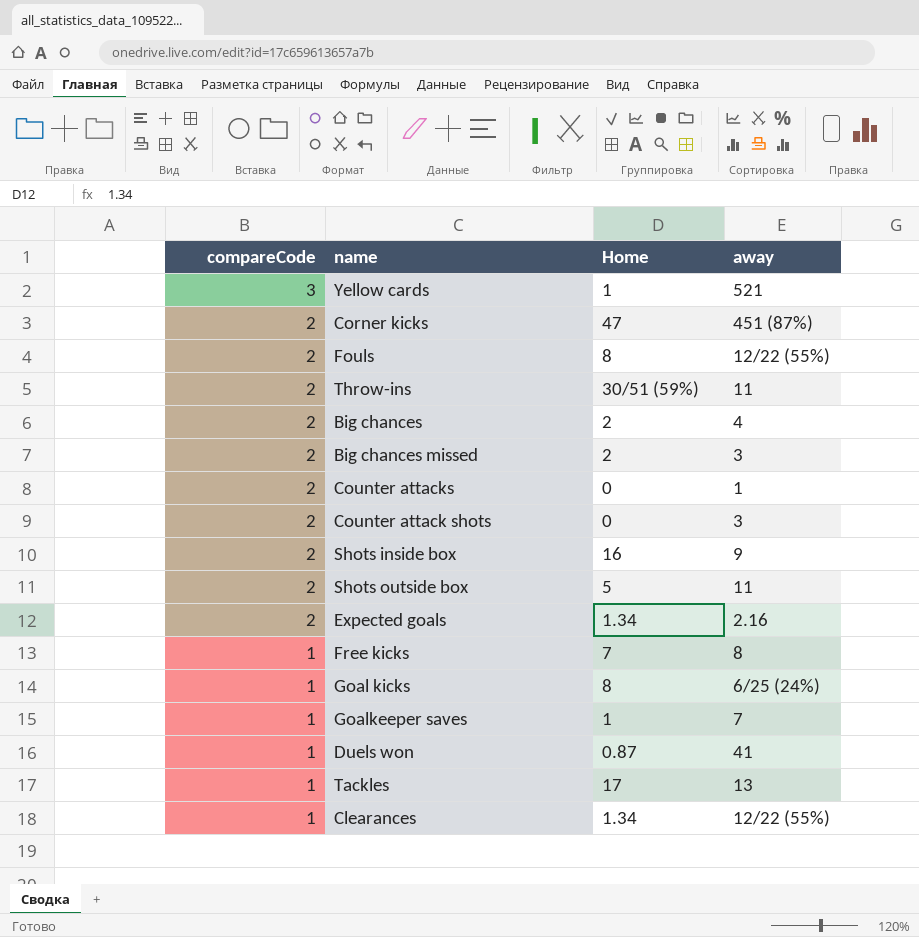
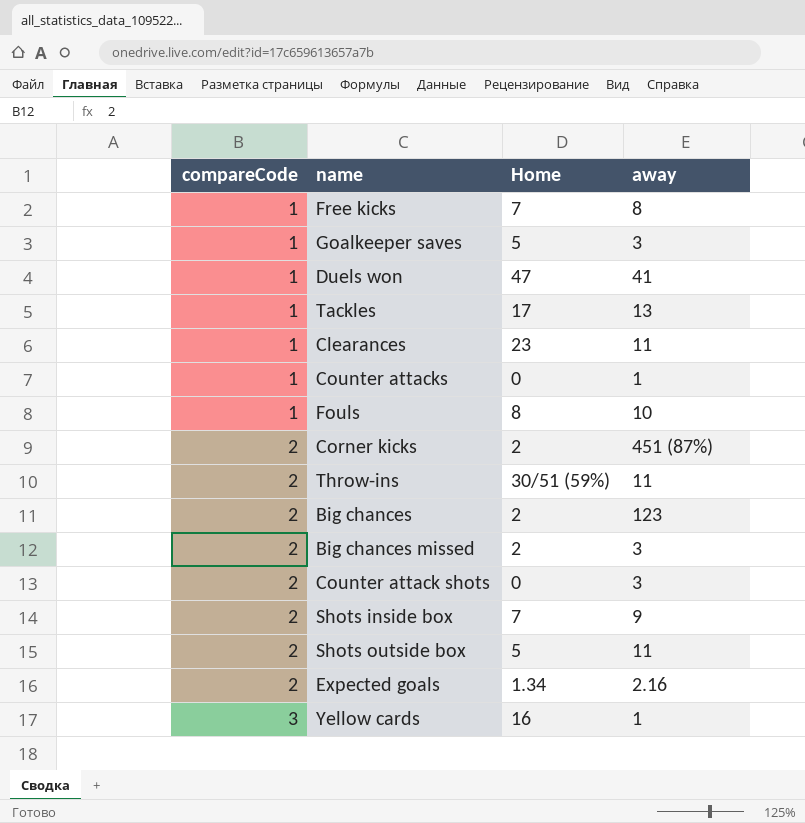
row order: compareCode descending -> compareCode ascending
row Goal kicks: 1 | 8 | 6/25 (24%) -> none
Goalkeeper saves | Home: 1 -> 5
Goalkeeper saves | away: 7 -> 3
Duels won | Home: 0.87 -> 47
Clearances | Home: 1.34 -> 23
Clearances | away: 12/22 (55%) -> 11
Counter attacks | compareCode: 2 -> 1
Fouls | compareCode: 2 -> 1
Fouls | away: 12/22 (55%) -> 10
Corner kicks | Home: 47 -> 2
Big chances | away: 4 -> 123
Shots inside box | Home: 16 -> 7
Yellow cards | Home: 1 -> 16
Yellow cards | away: 521 -> 1

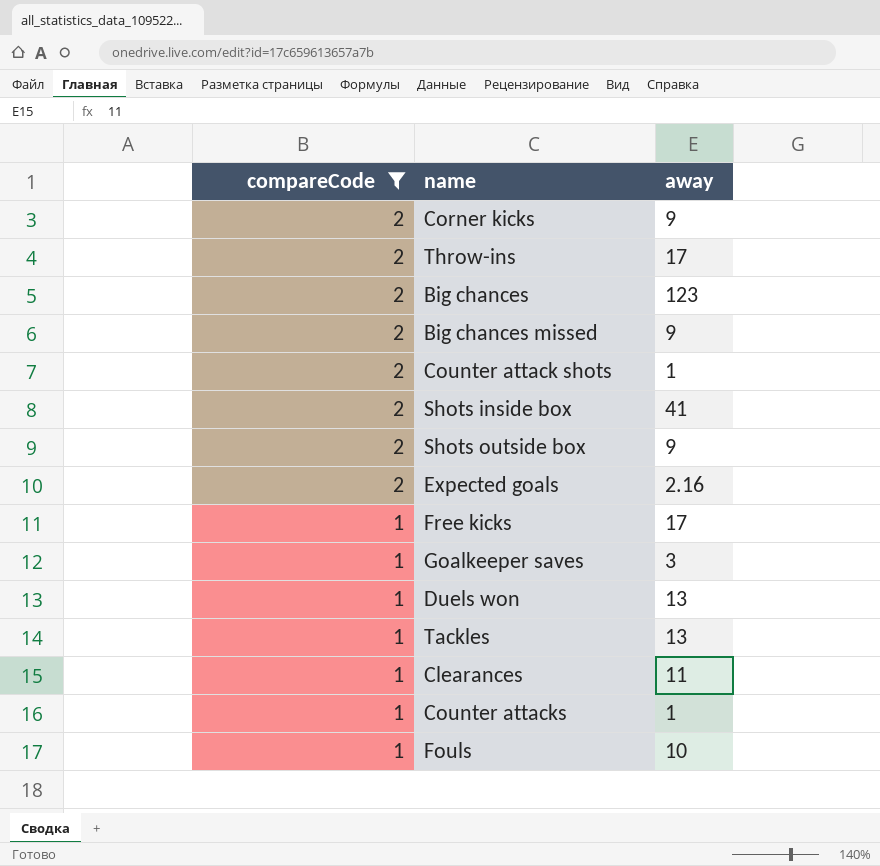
filter: none -> compareCode != 3
row order: compareCode ascending -> compareCode descending
column Home | position: 3 -> none
Corner kicks | away: 451 (87%) -> 9
Throw-ins | away: 11 -> 17
Big chances missed | away: 3 -> 9
Counter attack shots | away: 3 -> 1
Shots inside box | away: 9 -> 41
Shots outside box | away: 11 -> 9
Free kicks | away: 8 -> 17
Duels won | away: 41 -> 13

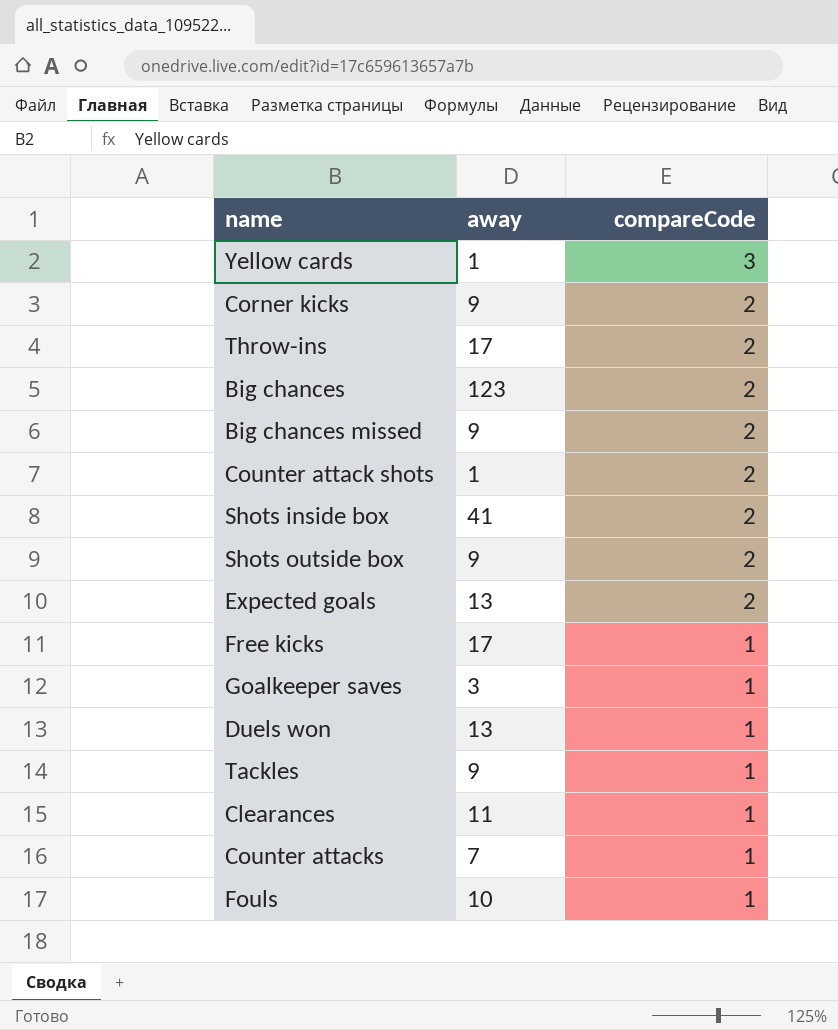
filter: compareCode != 3 -> none
column compareCode | position: 1 -> 3
Expected goals | away: 2.16 -> 13
Tackles | away: 13 -> 9
Counter attacks | away: 1 -> 7

